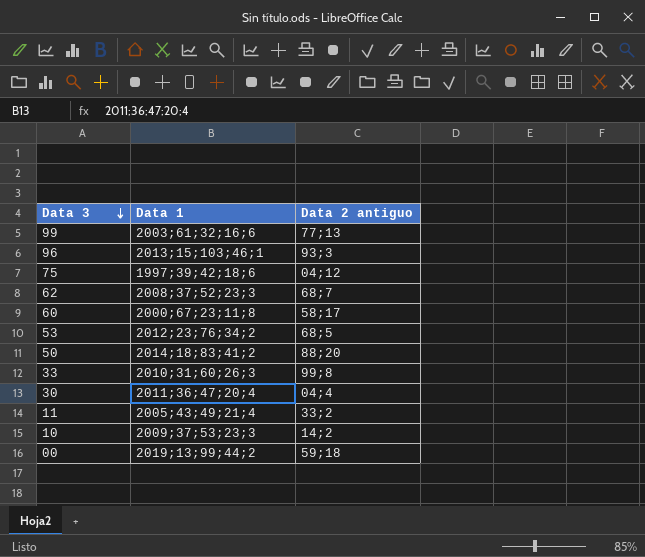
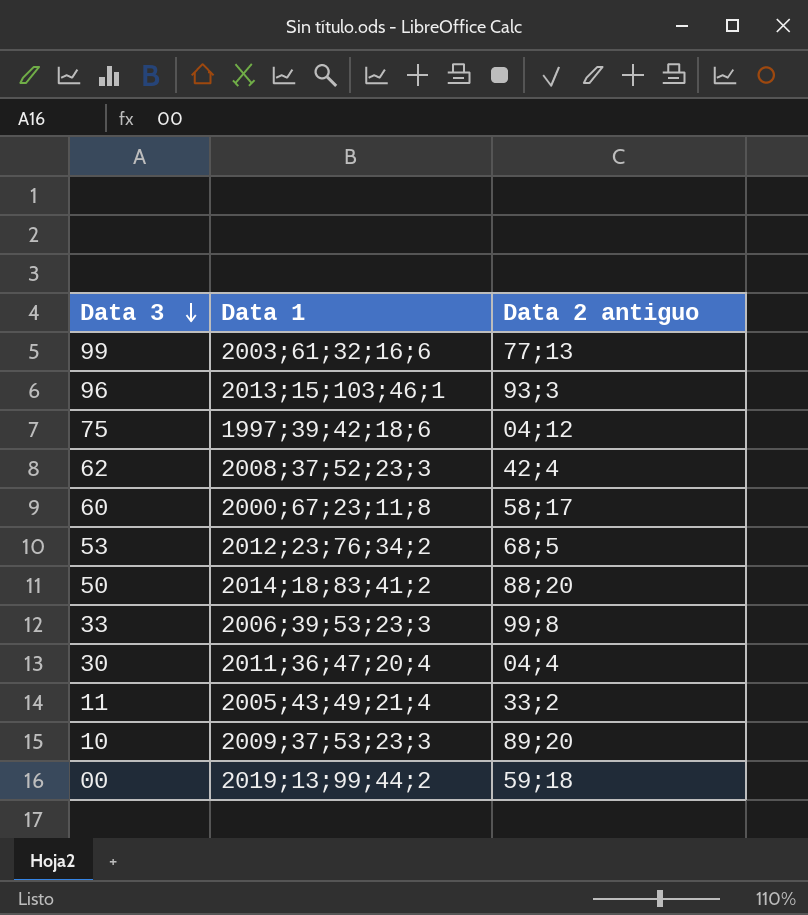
62 | Data 2 antiguo: 68;7 -> 42;4
33 | Data 1: 2010;31;60;26;3 -> 2006;39;53;23;3
10 | Data 2 antiguo: 14;2 -> 89;20

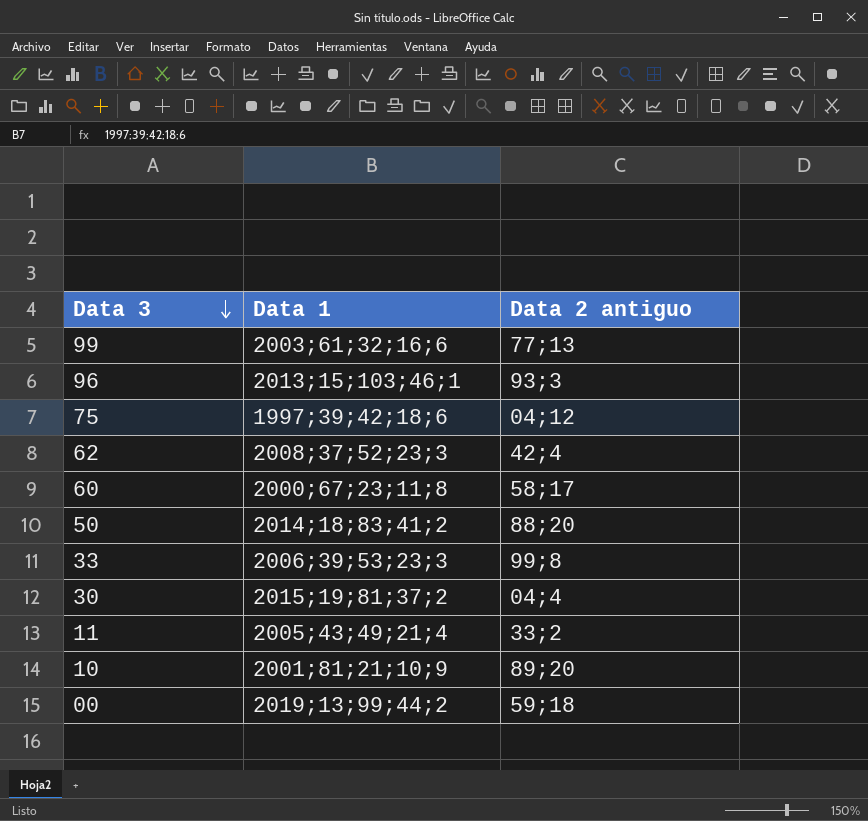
row 53: 2012;23;76;34;2 | 68;5 -> none
30 | Data 1: 2011;36;47;20;4 -> 2015;19;81;37;2
10 | Data 1: 2009;37;53;23;3 -> 2001;81;21;10;9

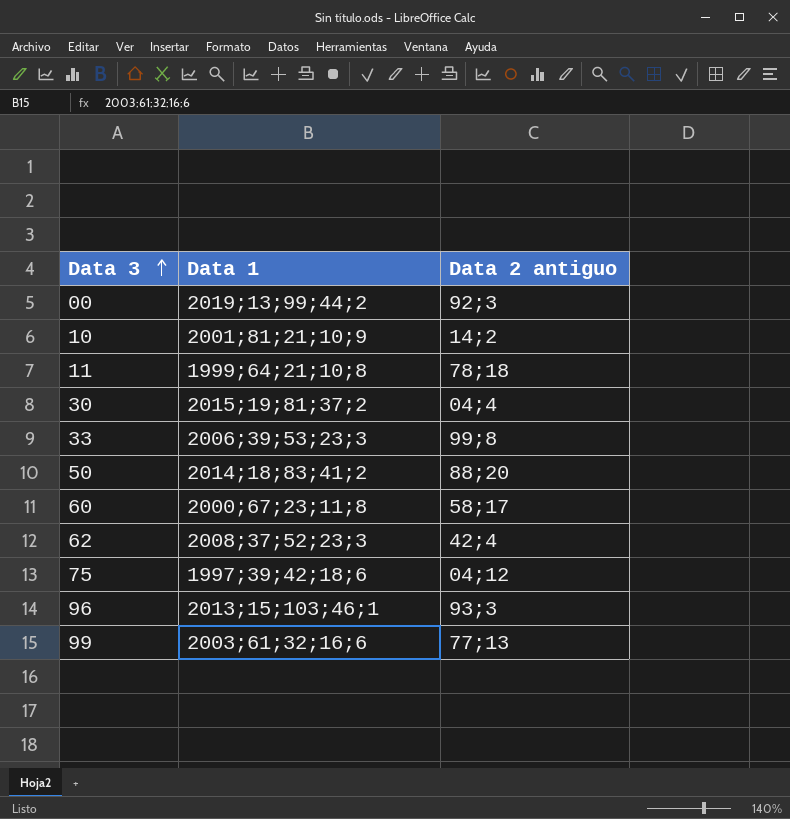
row order: Data 3 descending -> Data 3 ascending
00 | Data 2 antiguo: 59;18 -> 92;3
10 | Data 2 antiguo: 89;20 -> 14;2
11 | Data 1: 2005;43;49;21;4 -> 1999;64;21;10;8
11 | Data 2 antiguo: 33;2 -> 78;18

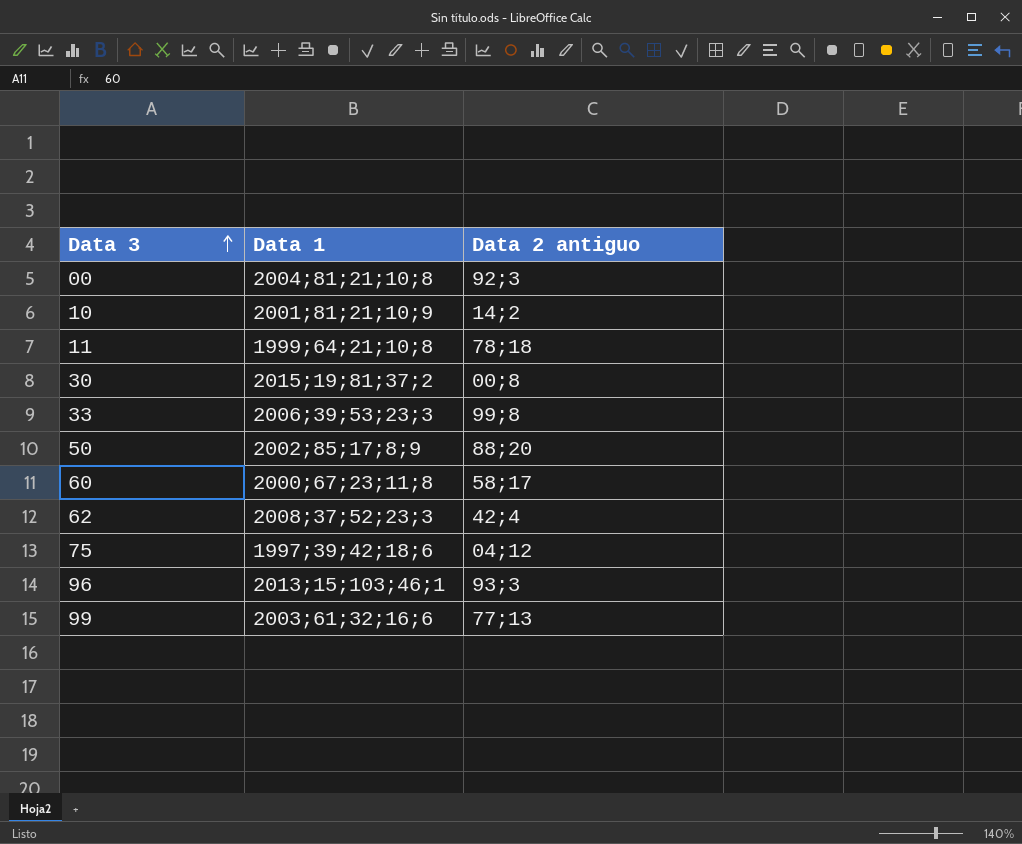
00 | Data 1: 2019;13;99;44;2 -> 2004;81;21;10;8
30 | Data 2 antiguo: 04;4 -> 00;8
50 | Data 1: 2014;18;83;41;2 -> 2002;85;17;8;9

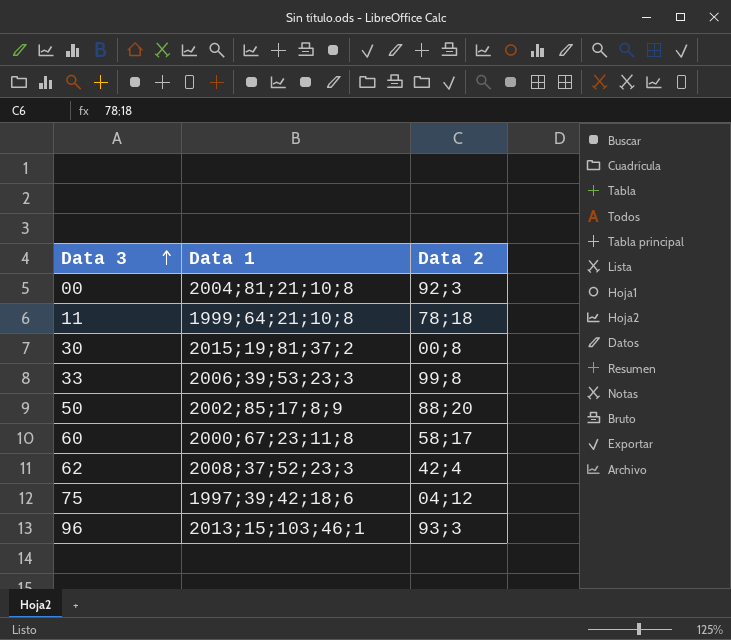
column name: Data 2 antiguo -> Data 2
row 10: 2001;81;21;10;9 | 14;2 -> none
row 99: 2003;61;32;16;6 | 77;13 -> none

